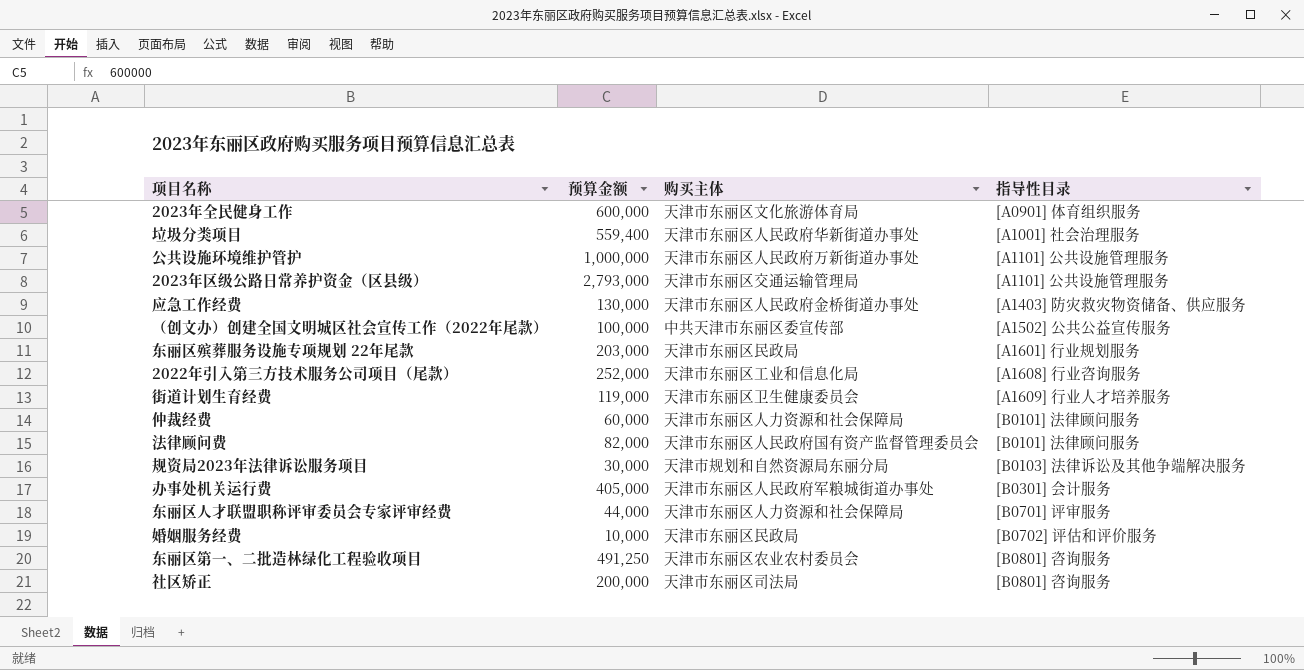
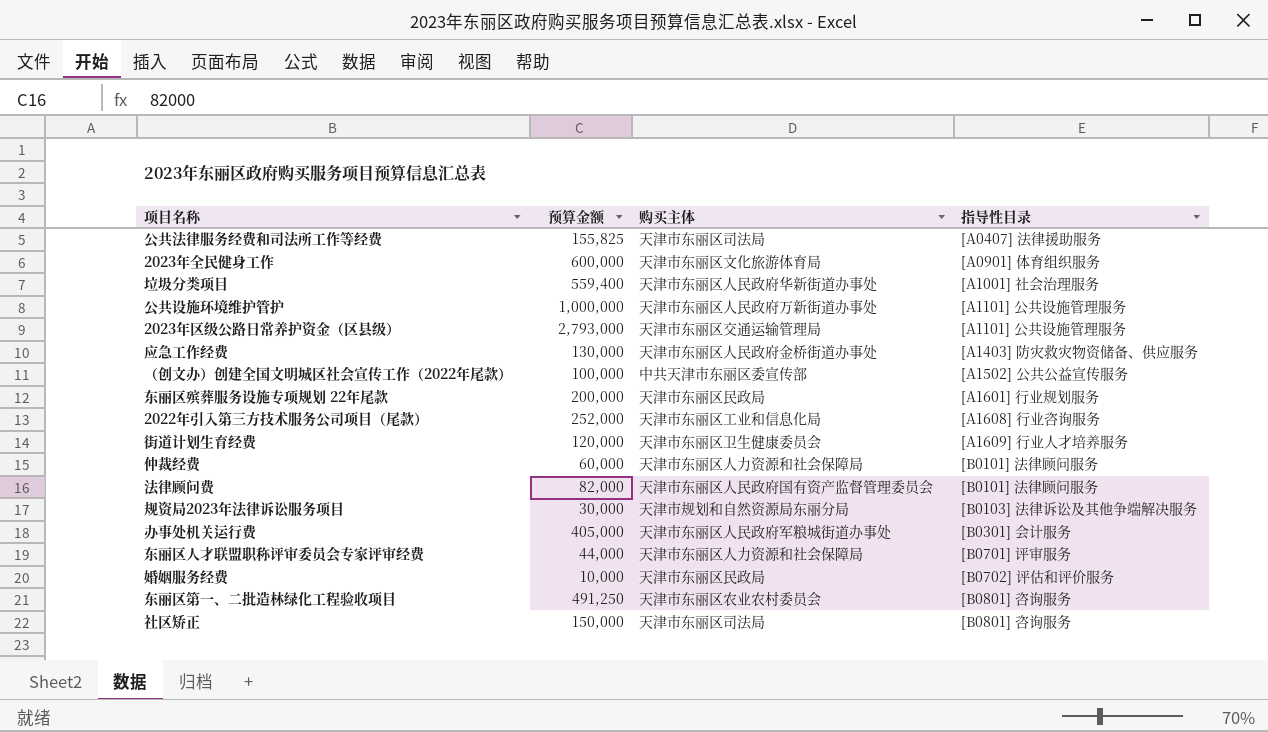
row 公共法律服务经费和司法所工作等经费: none -> 155,825 | 天津市东丽区司法局 | [A0407] 法律援助服务
东丽区殡葬服务设施专项规划 22年尾款 | 预算金额: 203,000 -> 200,000
街道计划生育经费 | 预算金额: 119,000 -> 120,000
社区矫正 | 预算金额: 200,000 -> 150,000

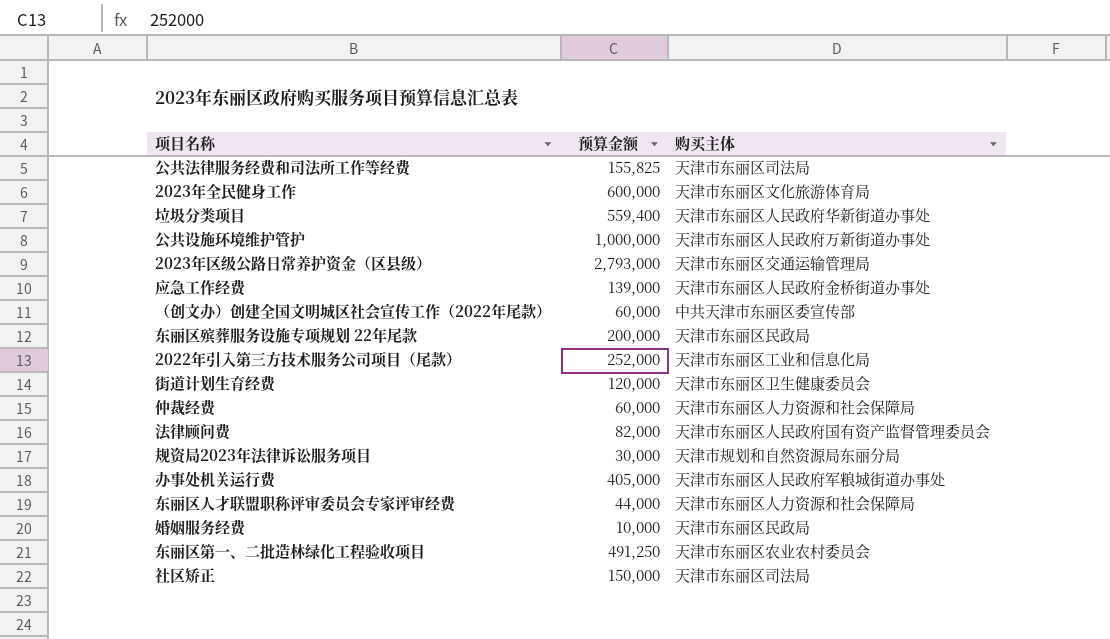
column 指导性目录 | position: 4 -> none
应急工作经费 | 预算金额: 130,000 -> 139,000
（创文办）创建全国文明城区社会宣传工作（2022年尾款） | 预算金额: 100,000 -> 60,000

